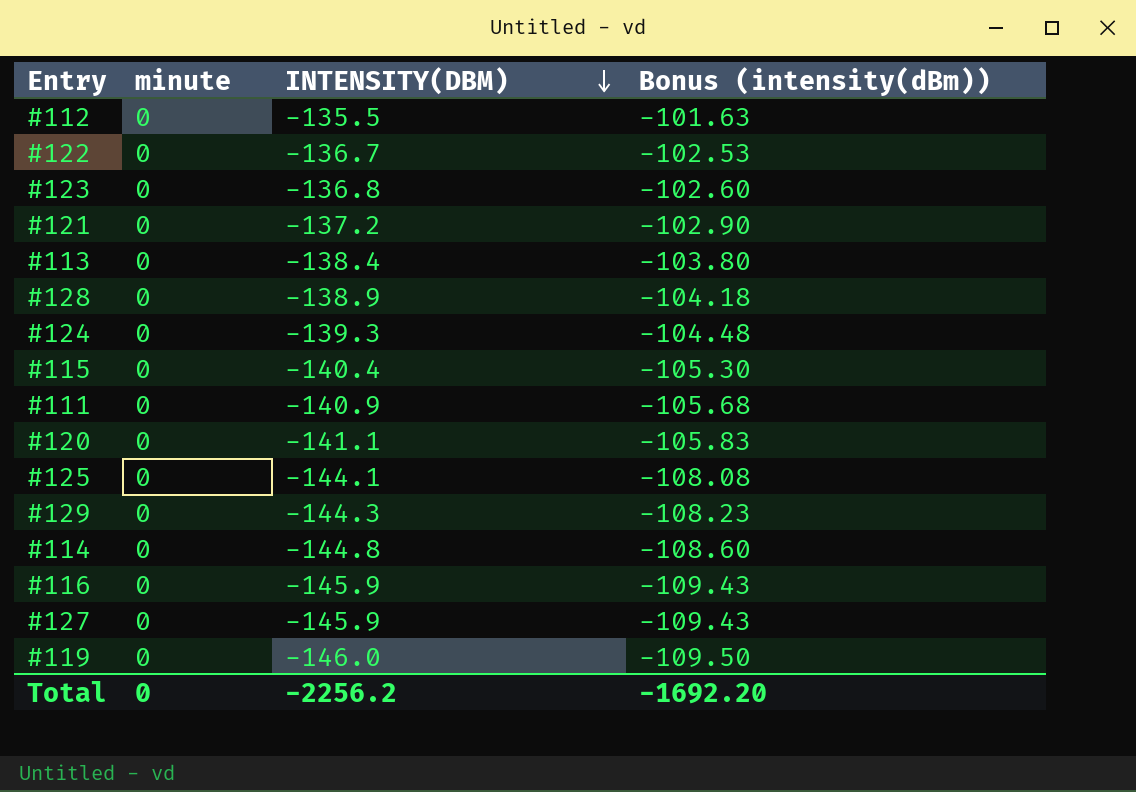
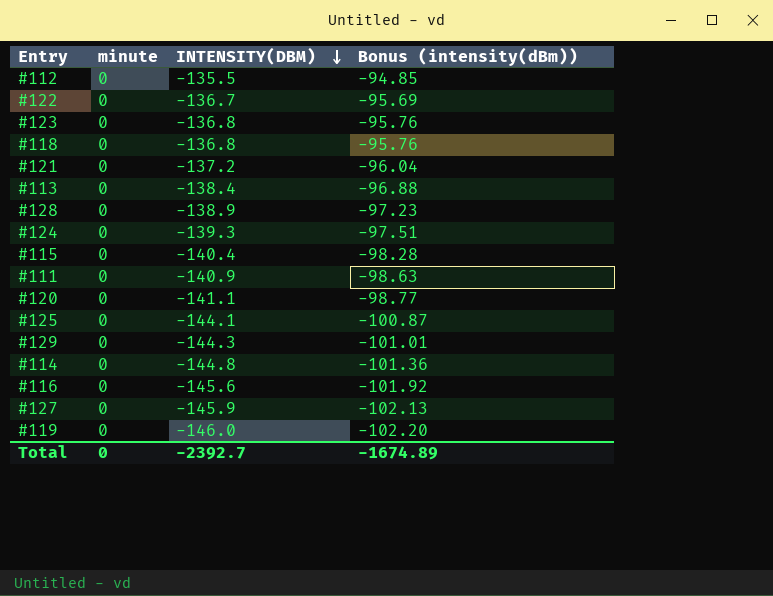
column Bonus (intensity(dBm)) | formula: [INTENSITY(DBM)] * 0.75 -> [INTENSITY(DBM)] * 0.7
row #118: none -> 0 | -136.8 | -95.76
#116 | INTENSITY(DBM): -145.9 -> -145.6
Total | INTENSITY(DBM): -2256.2 -> -2392.7
Total | Bonus (intensity(dBm)): -1692.20 -> -1674.89

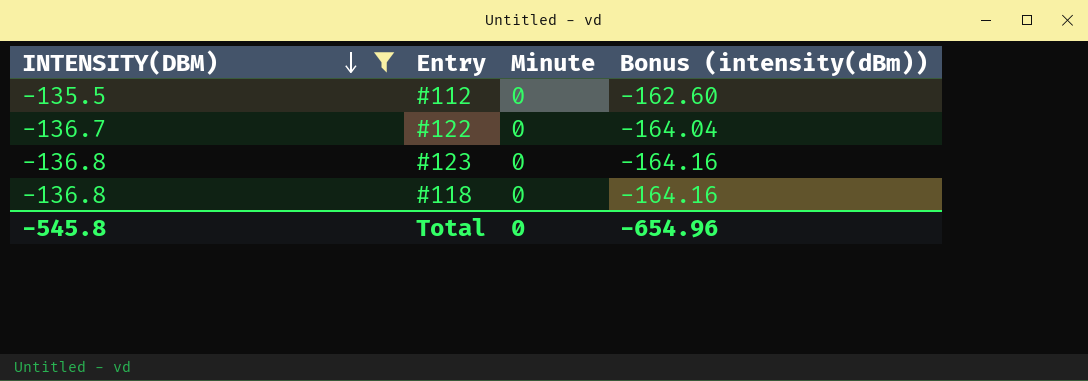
filter: none -> INTENSITY(DBM) >= -136.8
column INTENSITY(DBM) | position: 3 -> 1
column name: minute -> Minute
column Bonus (intensity(dBm)) | formula: [INTENSITY(DBM)] * 0.7 -> [INTENSITY(DBM)] * 1.2
Total | INTENSITY(DBM): -2392.7 -> -545.8
Total | Bonus (intensity(dBm)): -1674.89 -> -654.96

